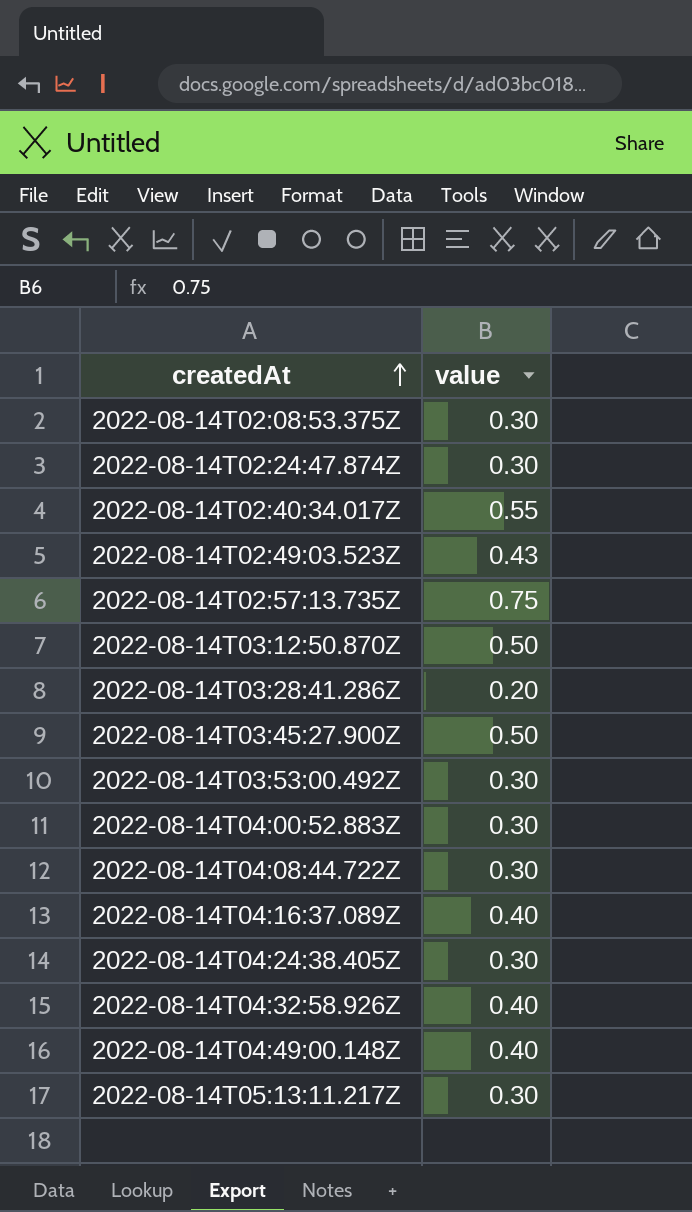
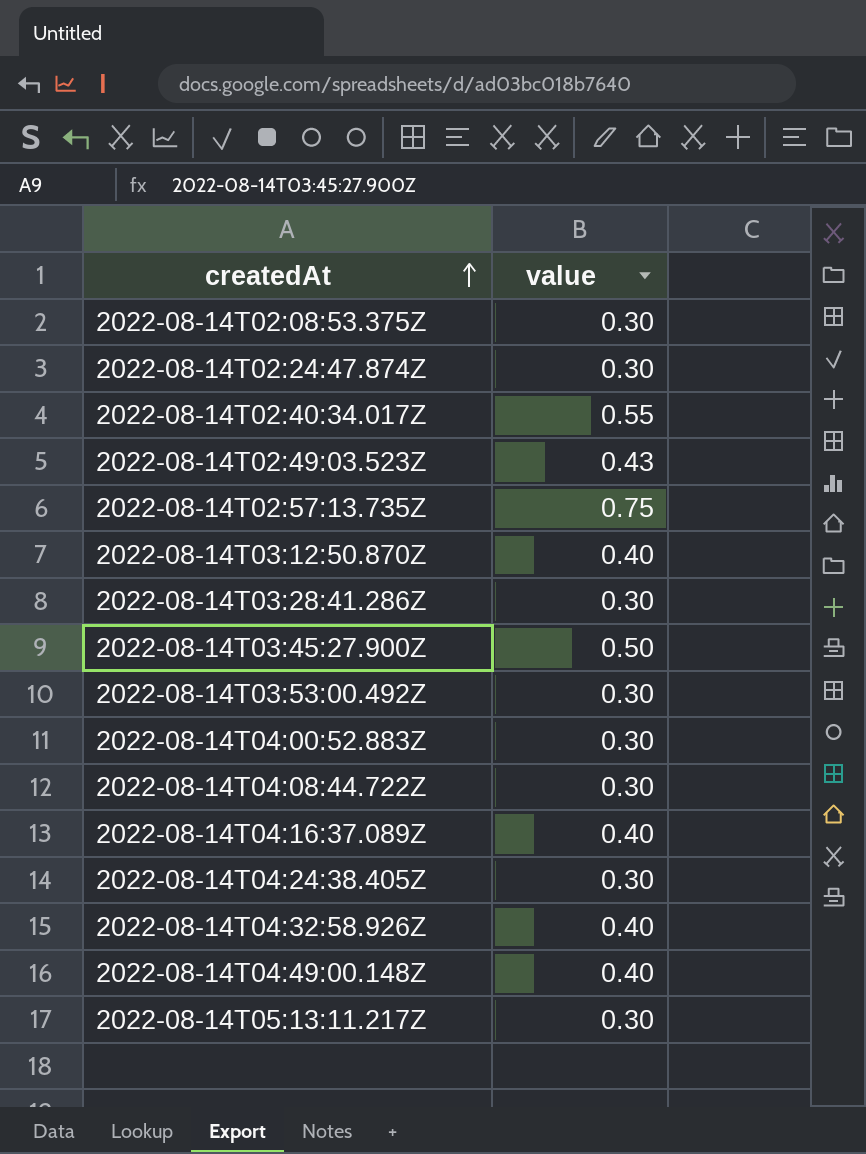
2022-08-14T03:12:50.870Z | value: 0.50 -> 0.40
2022-08-14T03:28:41.286Z | value: 0.20 -> 0.30

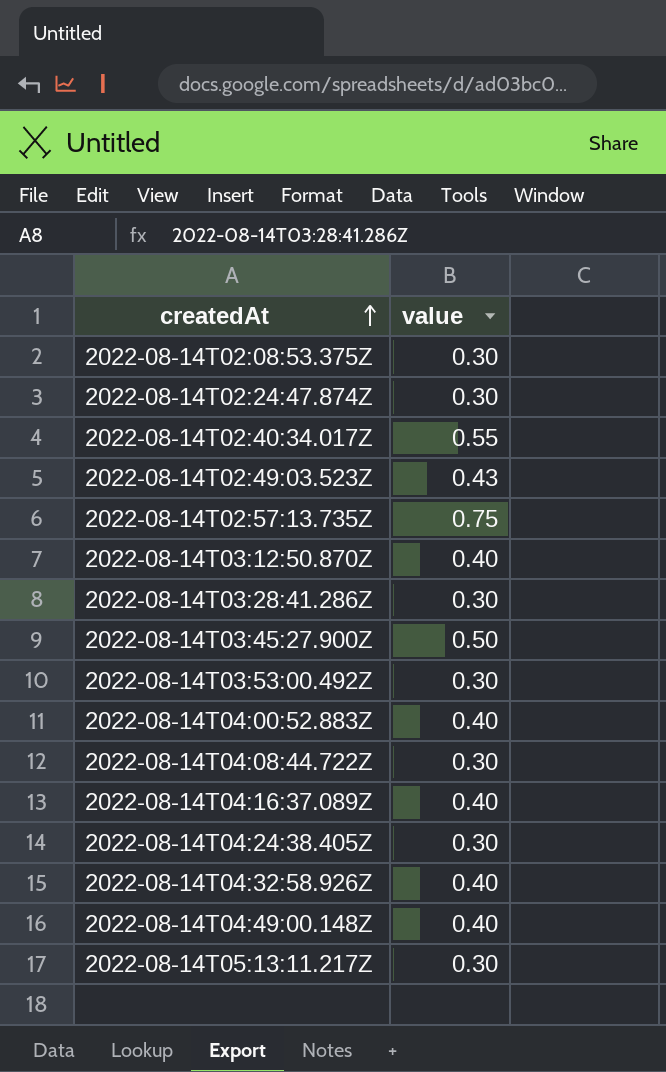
2022-08-14T04:00:52.883Z | value: 0.30 -> 0.40

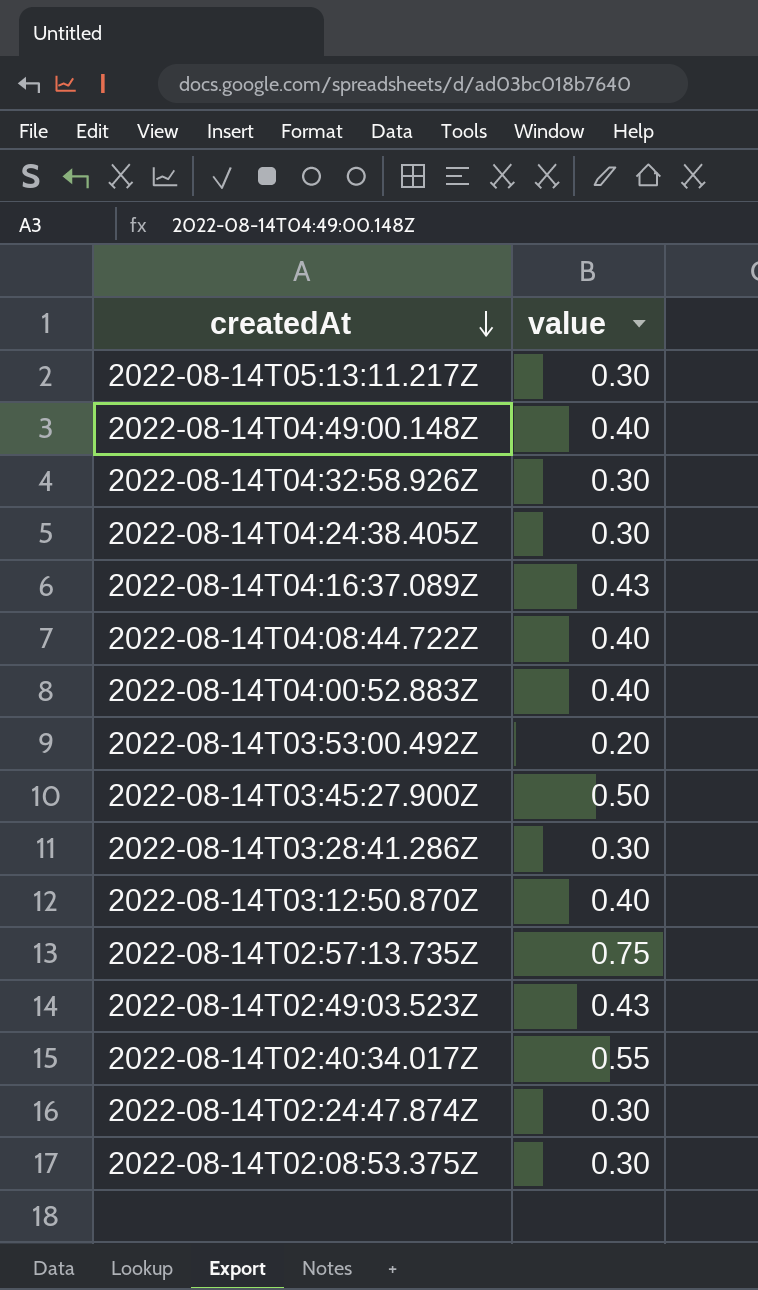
row order: createdAt ascending -> createdAt descending
2022-08-14T04:32:58.926Z | value: 0.40 -> 0.30
2022-08-14T04:16:37.089Z | value: 0.40 -> 0.43
2022-08-14T04:08:44.722Z | value: 0.30 -> 0.40
2022-08-14T03:53:00.492Z | value: 0.30 -> 0.20

